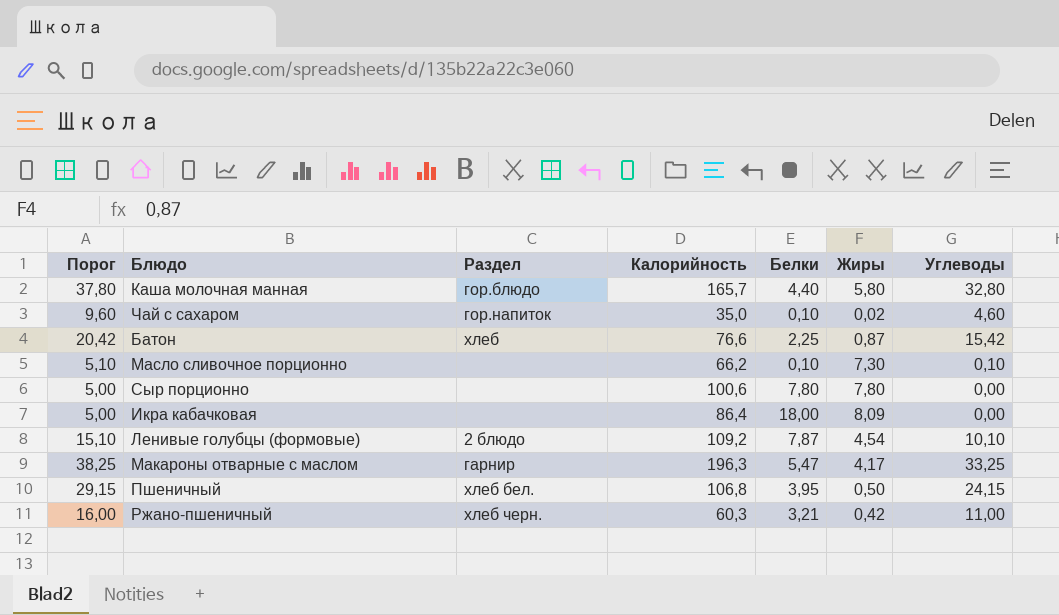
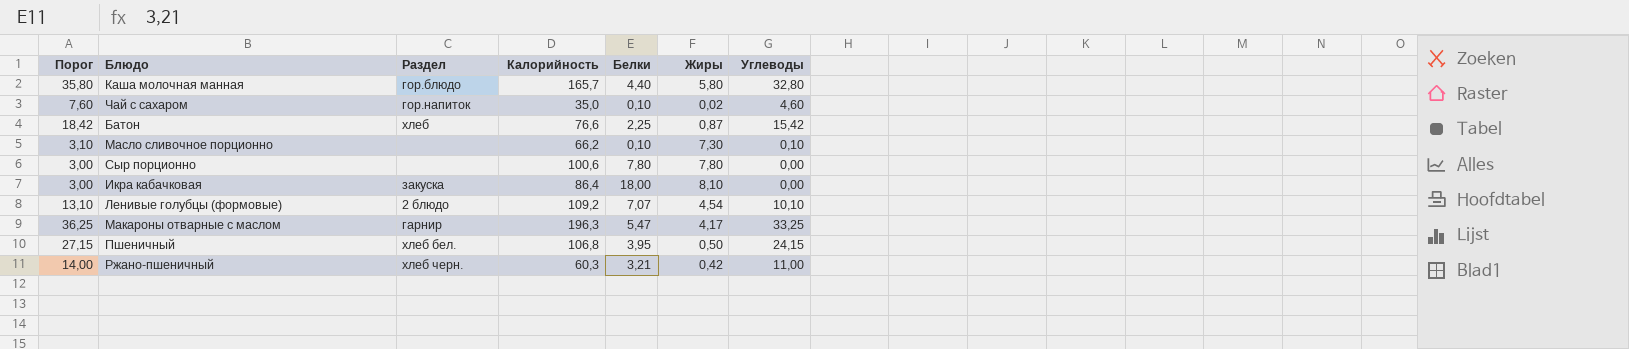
column Порог | formula: [Углеводы] + 5 -> [Углеводы] + 3
Икра кабачковая | Раздел: none -> закуска
Икра кабачковая | Жиры: 8,09 -> 8,10
Ленивые голубцы (формовые) | Белки: 7,87 -> 7,07

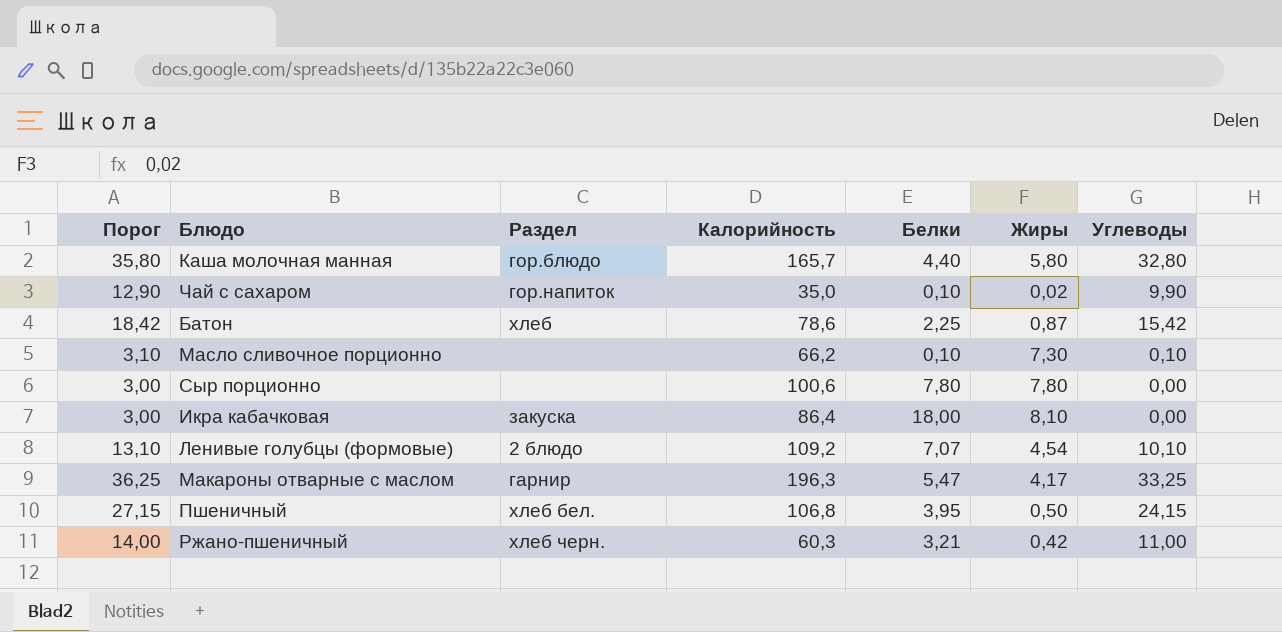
Чай с сахаром | Порог: 7,60 -> 12,90
Чай с сахаром | Углеводы: 4,60 -> 9,90
Батон | Калорийность: 76,6 -> 78,6

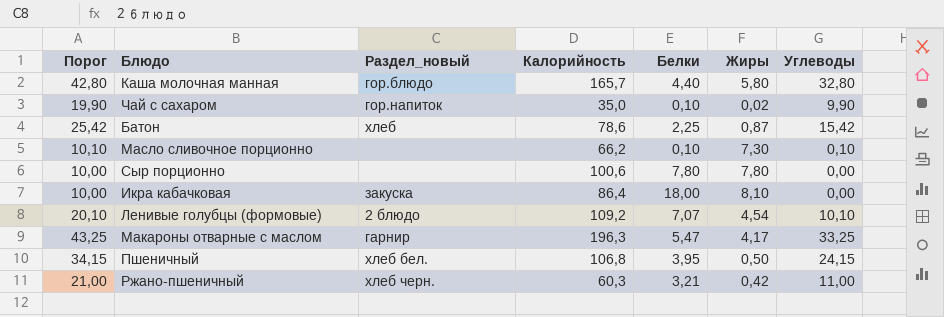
column Порог | formula: [Углеводы] + 3 -> [Углеводы] + 10
column name: Раздел -> Раздел_новый

